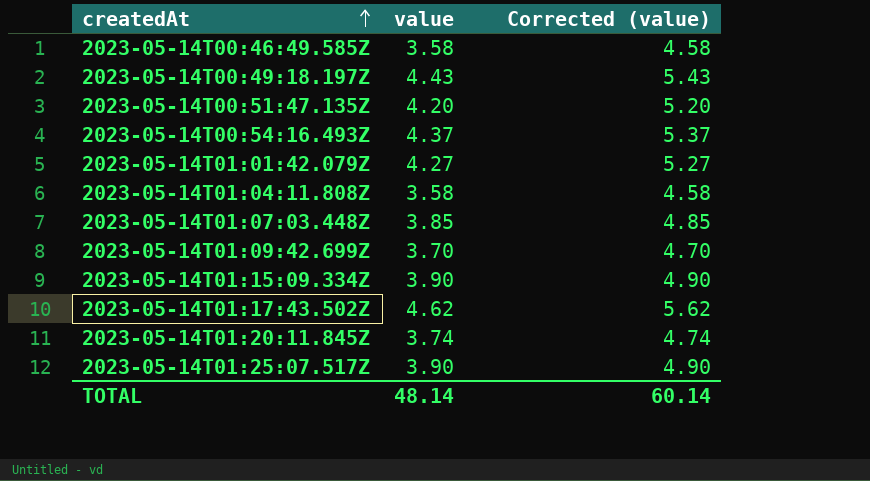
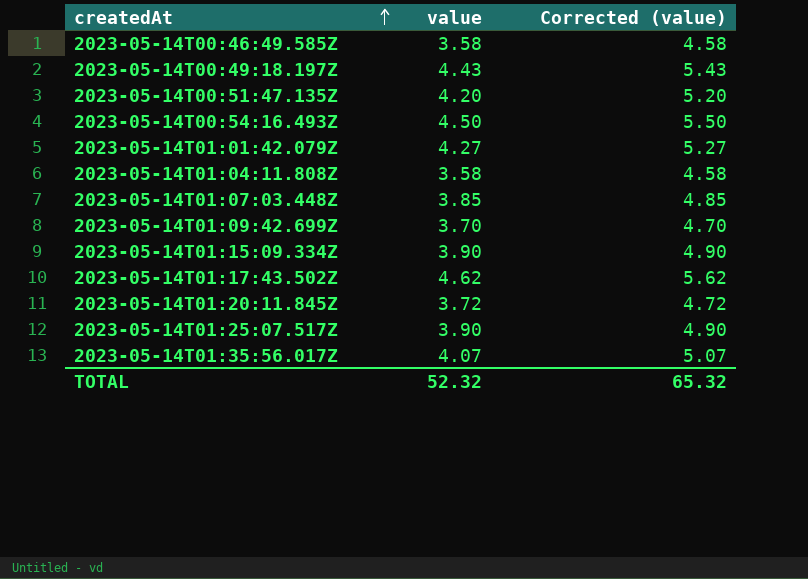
2023-05-14T00:54:16.493Z | value: 4.37 -> 4.50
2023-05-14T00:54:16.493Z | Corrected (value): 5.37 -> 5.50
2023-05-14T01:20:11.845Z | value: 3.74 -> 3.72
2023-05-14T01:20:11.845Z | Corrected (value): 4.74 -> 4.72
row 2023-05-14T01:35:56.017Z: none -> 4.07 | 5.07
TOTAL | value: 48.14 -> 52.32
TOTAL | Corrected (value): 60.14 -> 65.32

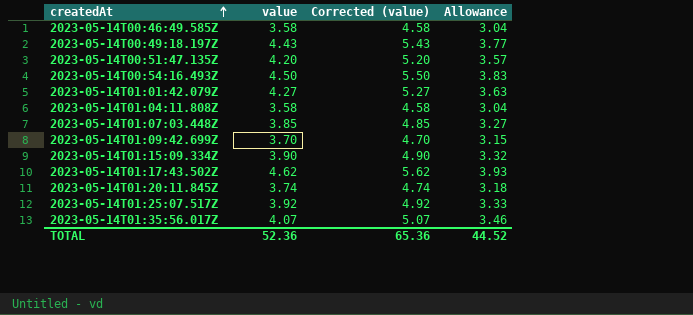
column Allowance | formula: none -> [value] * 0.85
2023-05-14T01:20:11.845Z | value: 3.72 -> 3.74
2023-05-14T01:20:11.845Z | Corrected (value): 4.72 -> 4.74
2023-05-14T01:25:07.517Z | value: 3.90 -> 3.92
2023-05-14T01:25:07.517Z | Corrected (value): 4.90 -> 4.92
TOTAL | value: 52.32 -> 52.36
TOTAL | Corrected (value): 65.32 -> 65.36

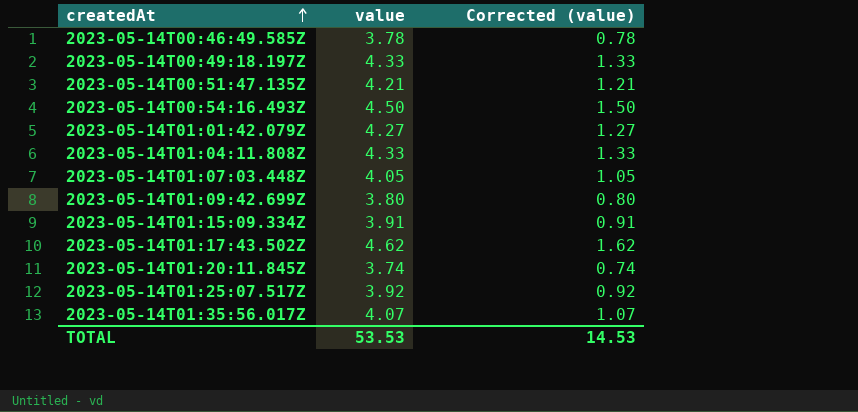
column Allowance | formula: [value] * 0.85 -> none
column Corrected (value) | formula: [value] + 1 -> [value] - 3
2023-05-14T00:46:49.585Z | value: 3.58 -> 3.78
2023-05-14T00:49:18.197Z | value: 4.43 -> 4.33
2023-05-14T00:51:47.135Z | value: 4.20 -> 4.21
2023-05-14T01:04:11.808Z | value: 3.58 -> 4.33
2023-05-14T01:07:03.448Z | value: 3.85 -> 4.05
2023-05-14T01:09:42.699Z | value: 3.70 -> 3.80
2023-05-14T01:15:09.334Z | value: 3.90 -> 3.91
TOTAL | value: 52.36 -> 53.53
TOTAL | Corrected (value): 65.36 -> 14.53

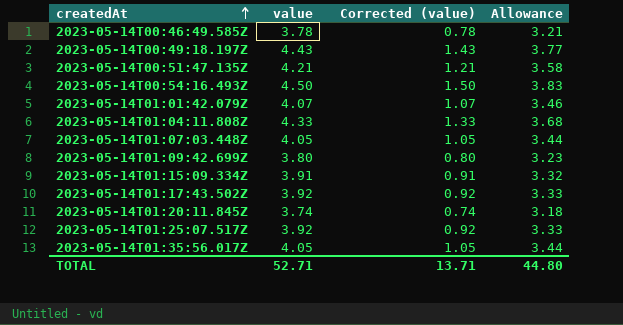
column Allowance | formula: none -> [value] * 0.85
2023-05-14T00:49:18.197Z | value: 4.33 -> 4.43
2023-05-14T00:49:18.197Z | Corrected (value): 1.33 -> 1.43
2023-05-14T01:01:42.079Z | value: 4.27 -> 4.07
2023-05-14T01:01:42.079Z | Corrected (value): 1.27 -> 1.07
2023-05-14T01:17:43.502Z | value: 4.62 -> 3.92
2023-05-14T01:17:43.502Z | Corrected (value): 1.62 -> 0.92
2023-05-14T01:35:56.017Z | value: 4.07 -> 4.05
2023-05-14T01:35:56.017Z | Corrected (value): 1.07 -> 1.05
TOTAL | value: 53.53 -> 52.71
TOTAL | Corrected (value): 14.53 -> 13.71

